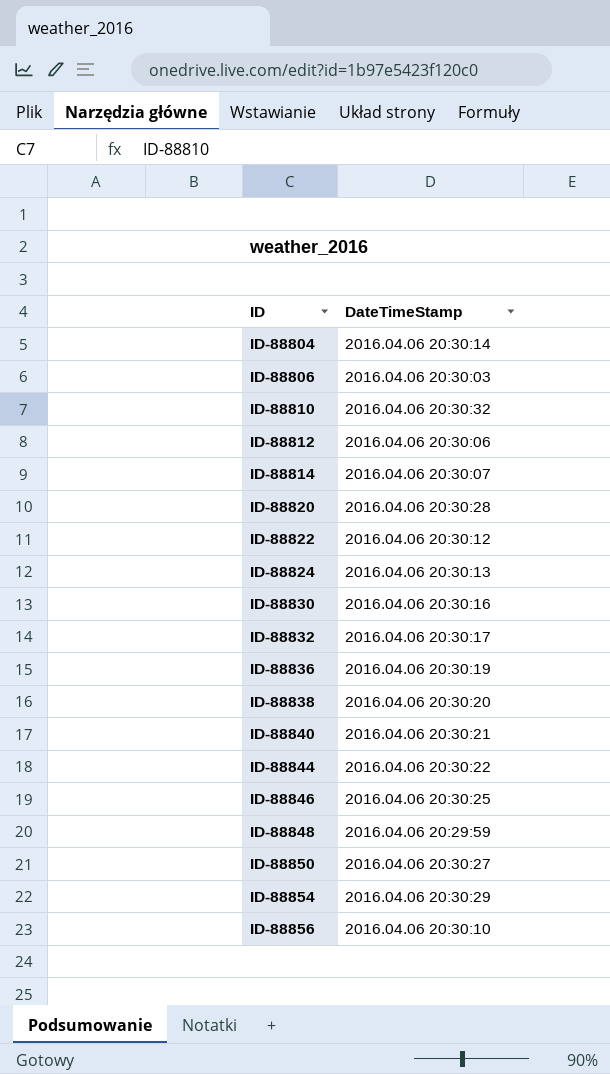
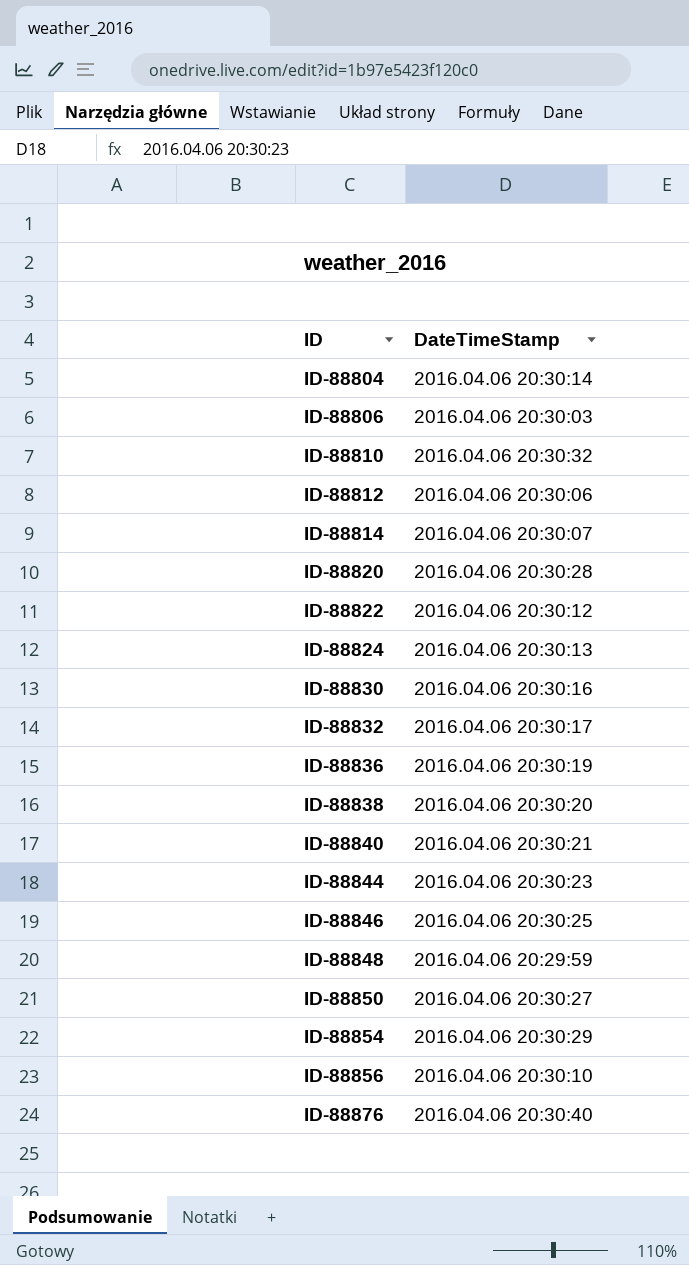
ID-88844 | DateTimeStamp: 2016.04.06 20:30:22 -> 2016.04.06 20:30:23
row ID-88876: none -> 2016.04.06 20:30:40

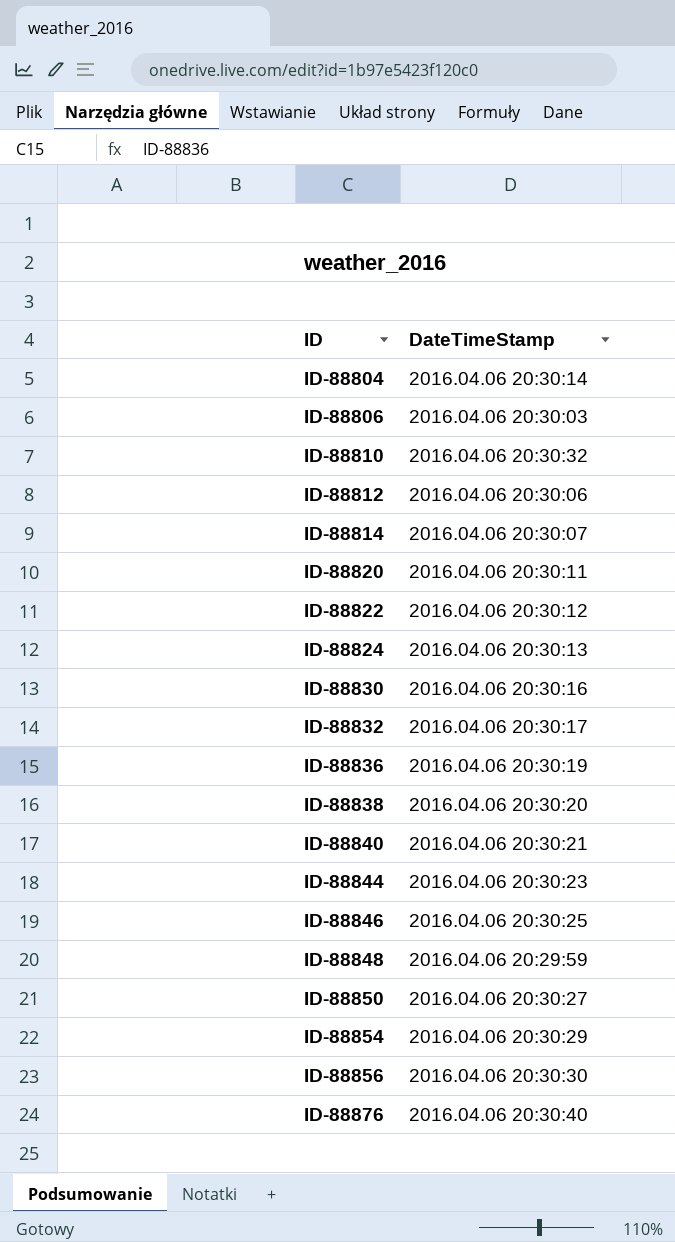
ID-88820 | DateTimeStamp: 2016.04.06 20:30:28 -> 2016.04.06 20:30:11
ID-88856 | DateTimeStamp: 2016.04.06 20:30:10 -> 2016.04.06 20:30:30

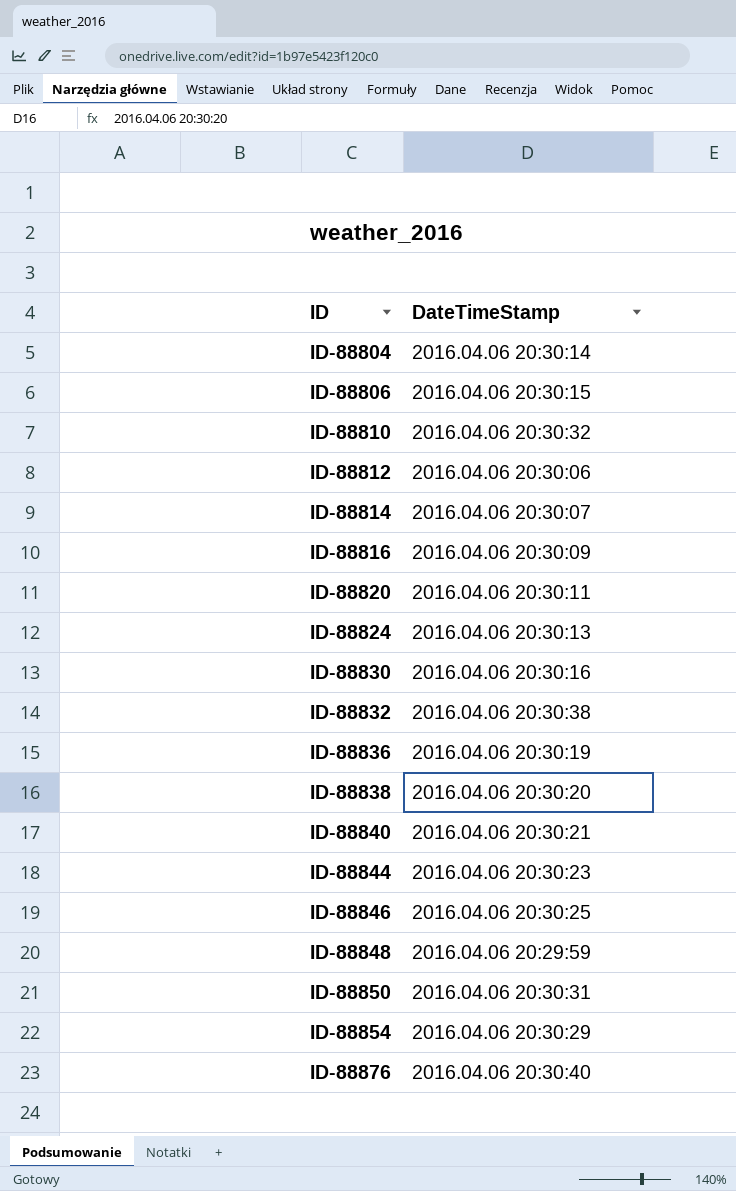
row ID-88822: 2016.04.06 20:30:12 -> none
row ID-88856: 2016.04.06 20:30:30 -> none
ID-88806 | DateTimeStamp: 2016.04.06 20:30:03 -> 2016.04.06 20:30:15
row ID-88816: none -> 2016.04.06 20:30:09
ID-88832 | DateTimeStamp: 2016.04.06 20:30:17 -> 2016.04.06 20:30:38
ID-88850 | DateTimeStamp: 2016.04.06 20:30:27 -> 2016.04.06 20:30:31

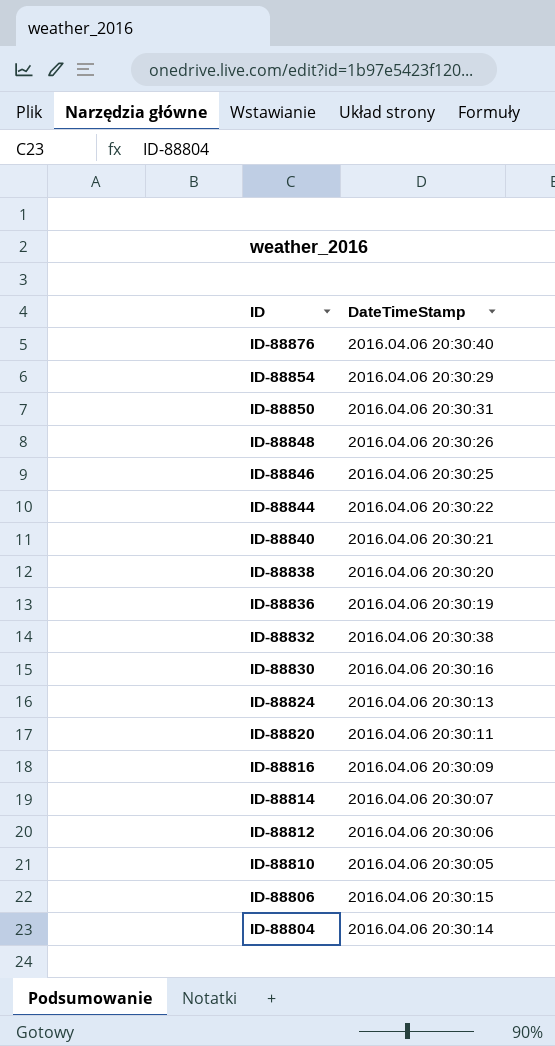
row order: ID ascending -> ID descending
ID-88848 | DateTimeStamp: 2016.04.06 20:29:59 -> 2016.04.06 20:30:26
ID-88844 | DateTimeStamp: 2016.04.06 20:30:23 -> 2016.04.06 20:30:22
ID-88810 | DateTimeStamp: 2016.04.06 20:30:32 -> 2016.04.06 20:30:05

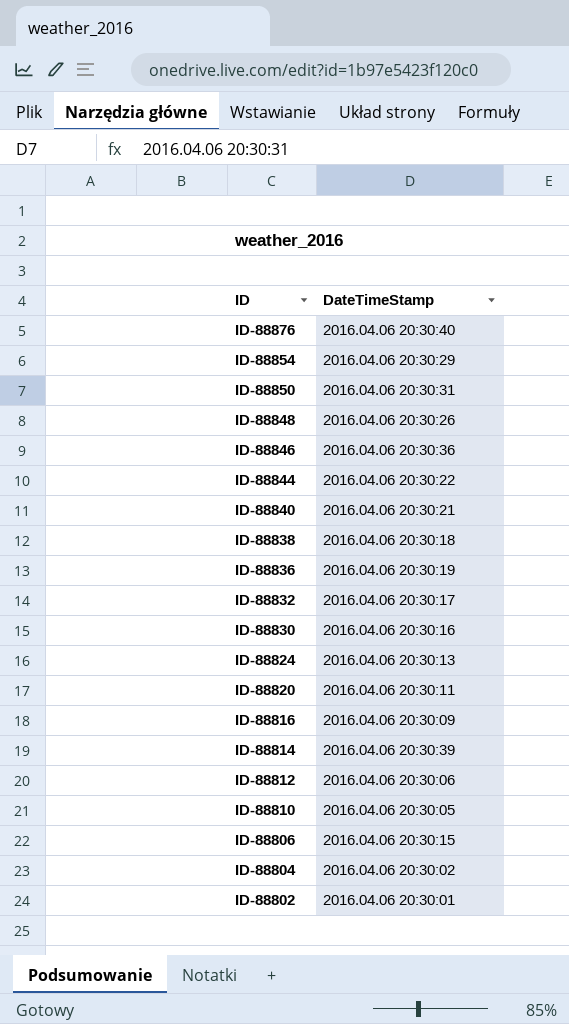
ID-88846 | DateTimeStamp: 2016.04.06 20:30:25 -> 2016.04.06 20:30:36
ID-88838 | DateTimeStamp: 2016.04.06 20:30:20 -> 2016.04.06 20:30:18
ID-88832 | DateTimeStamp: 2016.04.06 20:30:38 -> 2016.04.06 20:30:17
ID-88814 | DateTimeStamp: 2016.04.06 20:30:07 -> 2016.04.06 20:30:39
ID-88804 | DateTimeStamp: 2016.04.06 20:30:14 -> 2016.04.06 20:30:02
row ID-88802: none -> 2016.04.06 20:30:01

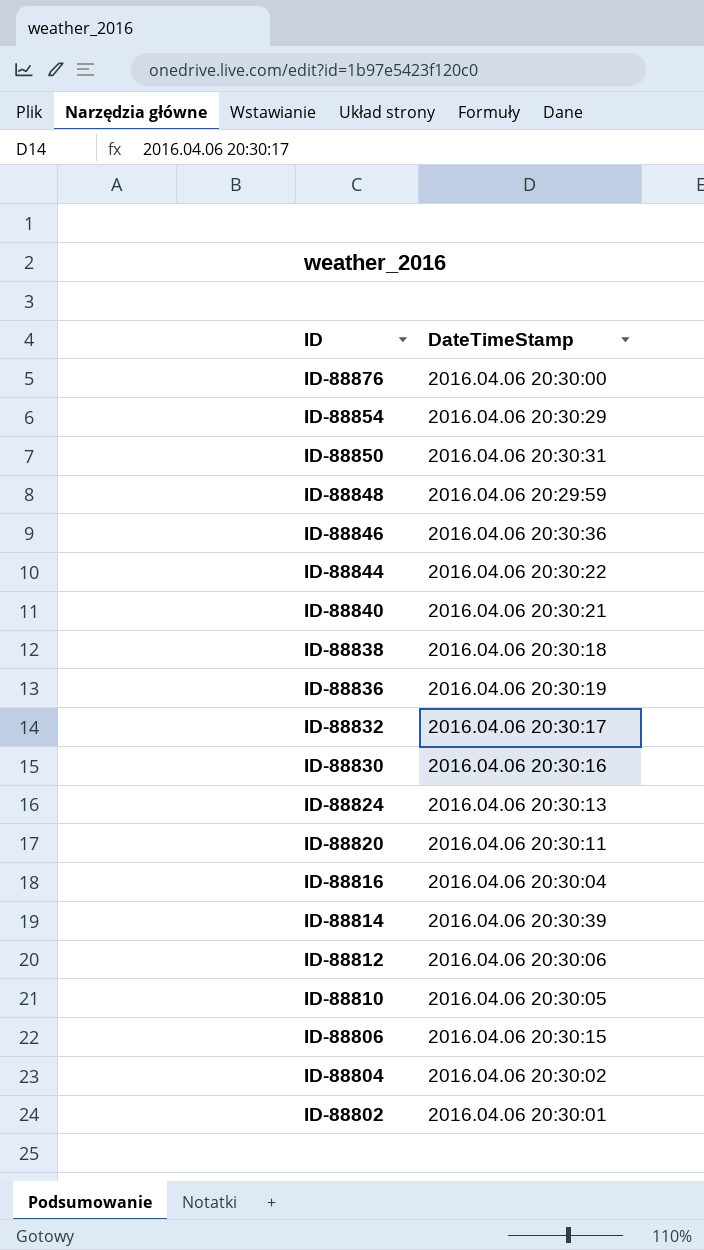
ID-88876 | DateTimeStamp: 2016.04.06 20:30:40 -> 2016.04.06 20:30:00
ID-88848 | DateTimeStamp: 2016.04.06 20:30:26 -> 2016.04.06 20:29:59
ID-88816 | DateTimeStamp: 2016.04.06 20:30:09 -> 2016.04.06 20:30:04

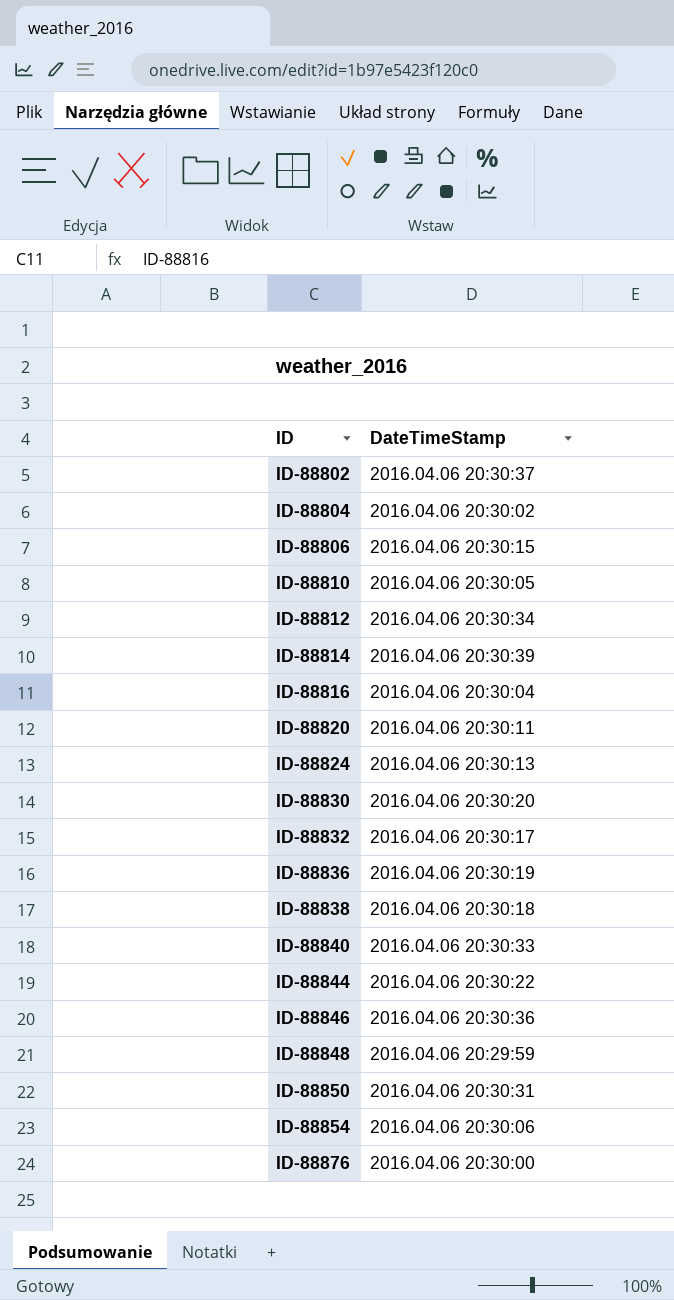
row order: ID descending -> ID ascending
ID-88802 | DateTimeStamp: 2016.04.06 20:30:01 -> 2016.04.06 20:30:37
ID-88812 | DateTimeStamp: 2016.04.06 20:30:06 -> 2016.04.06 20:30:34
ID-88830 | DateTimeStamp: 2016.04.06 20:30:16 -> 2016.04.06 20:30:20
ID-88840 | DateTimeStamp: 2016.04.06 20:30:21 -> 2016.04.06 20:30:33
ID-88854 | DateTimeStamp: 2016.04.06 20:30:29 -> 2016.04.06 20:30:06

